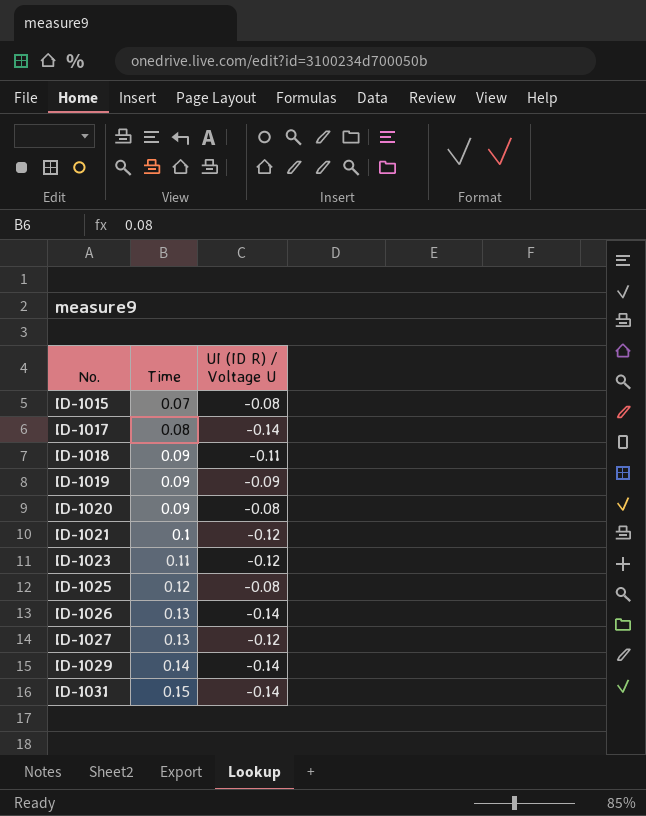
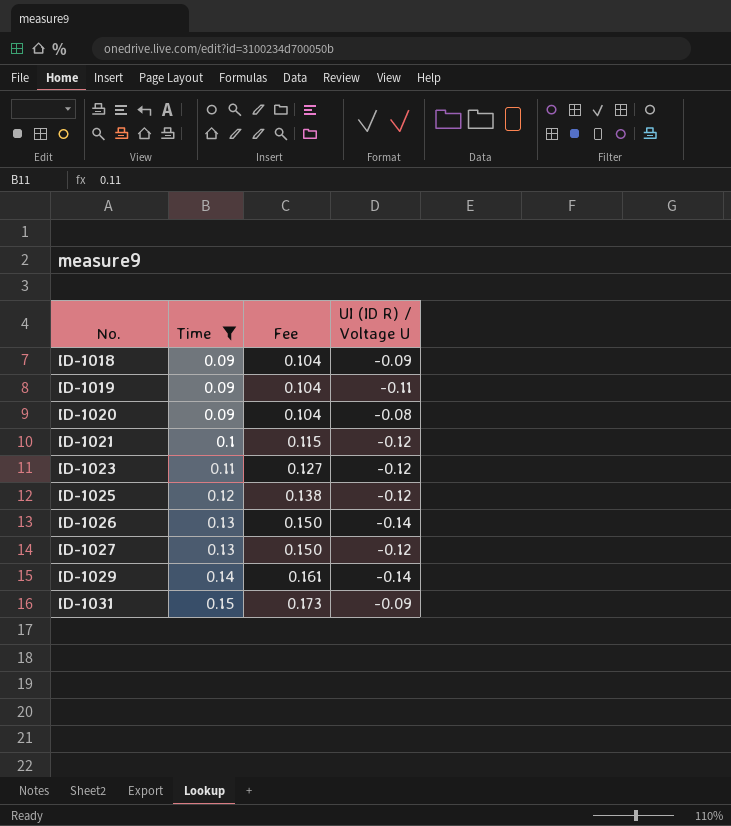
filter: none -> Time >= 0.09
column Fee | formula: none -> [Time] * 1.15
ID-1018 | UI (ID R) / Voltage U: -0.11 -> -0.09
ID-1019 | UI (ID R) / Voltage U: -0.09 -> -0.11
ID-1025 | UI (ID R) / Voltage U: -0.08 -> -0.12
ID-1031 | UI (ID R) / Voltage U: -0.14 -> -0.09

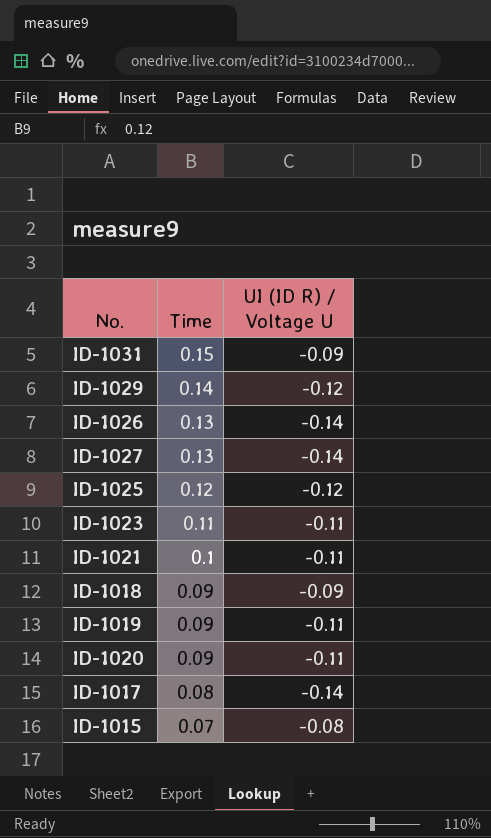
filter: Time >= 0.09 -> none
row order: No. ascending -> Time descending
column Fee | formula: [Time] * 1.15 -> none
ID-1029 | UI (ID R) / Voltage U: -0.14 -> -0.12
ID-1027 | UI (ID R) / Voltage U: -0.12 -> -0.14
ID-1023 | UI (ID R) / Voltage U: -0.12 -> -0.11
ID-1021 | UI (ID R) / Voltage U: -0.12 -> -0.11
ID-1020 | UI (ID R) / Voltage U: -0.08 -> -0.11

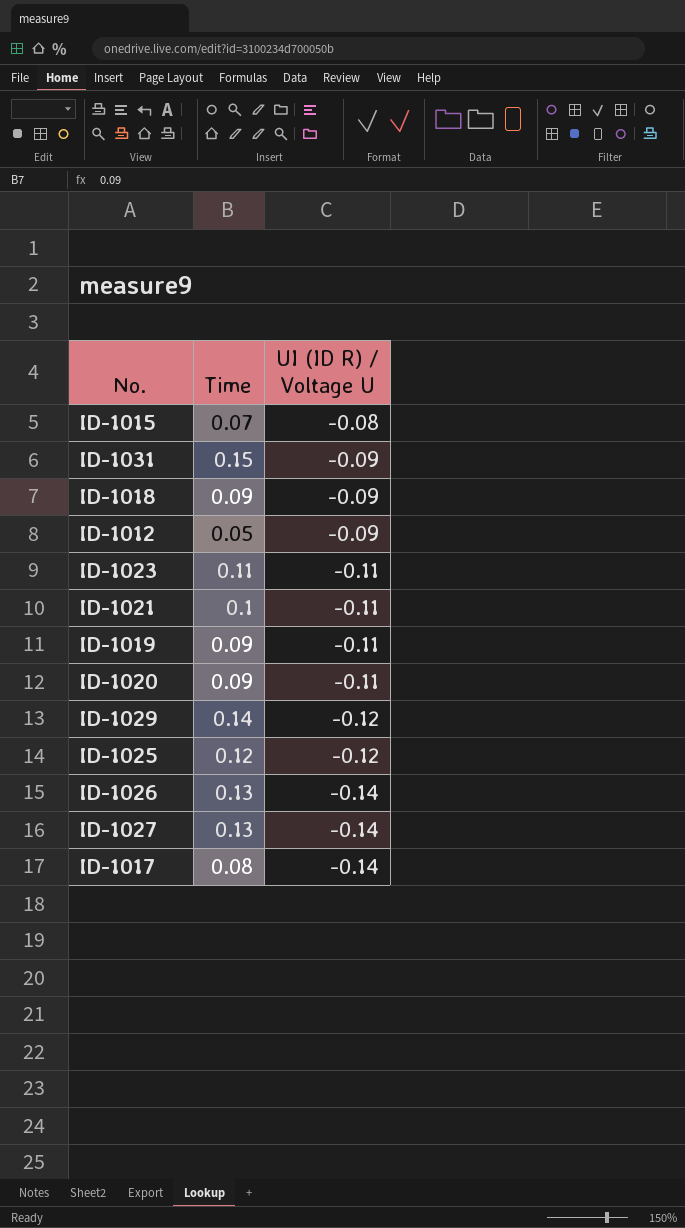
row order: Time descending -> UI (ID R) / Voltage U descending
row ID-1012: none -> 0.05 | -0.09

